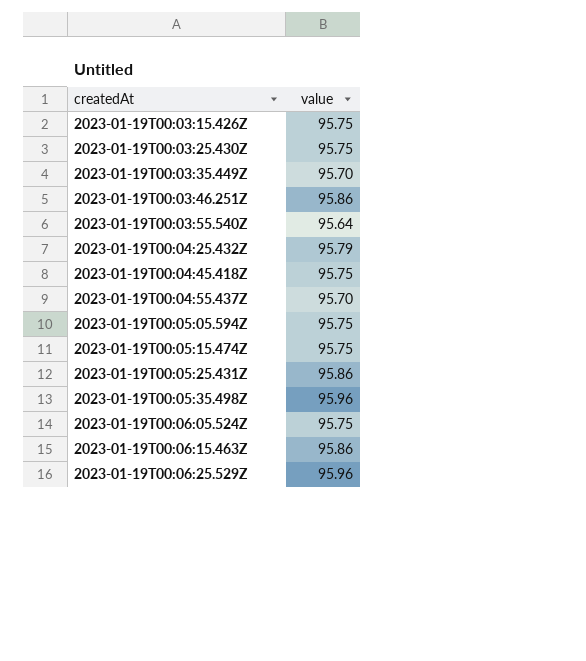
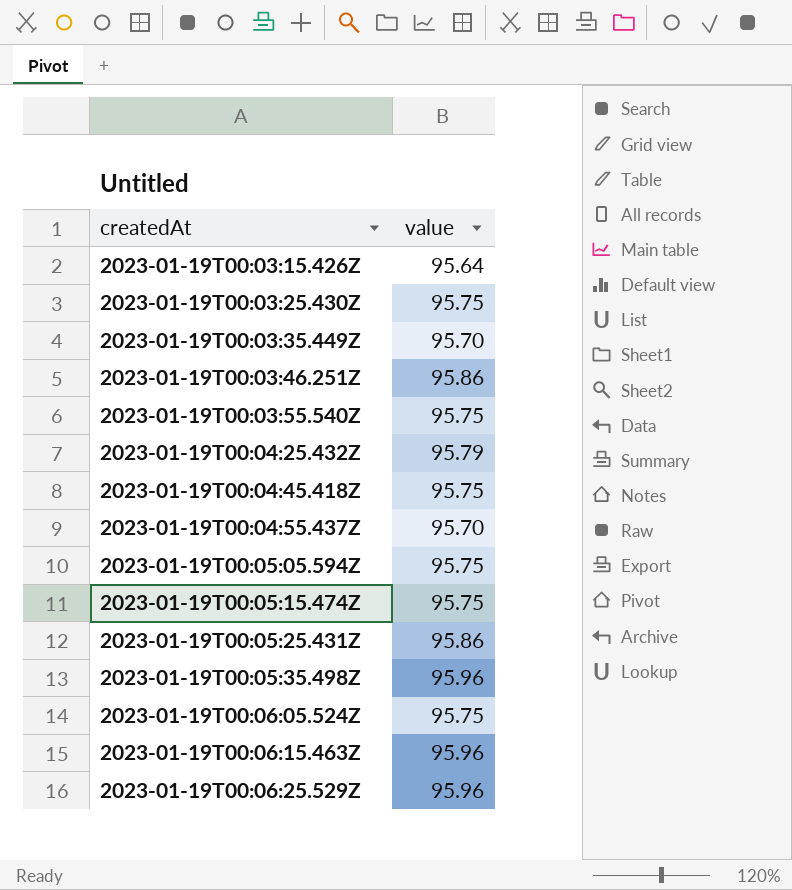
2023-01-19T00:03:15.426Z | value: 95.75 -> 95.64
2023-01-19T00:03:55.540Z | value: 95.64 -> 95.75
2023-01-19T00:06:15.463Z | value: 95.86 -> 95.96

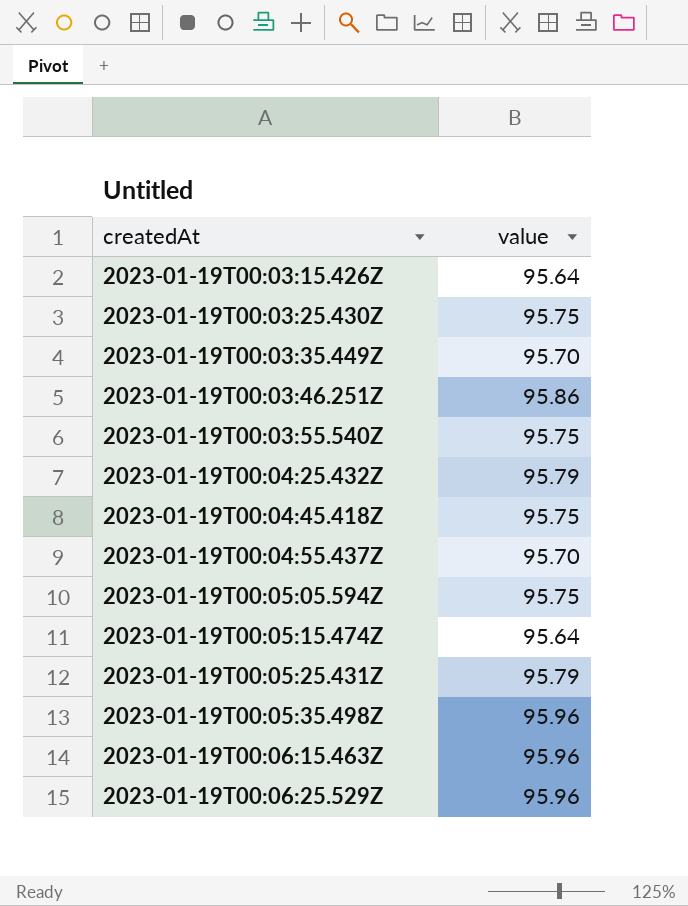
row 2023-01-19T00:06:05.524Z: 95.75 -> none
2023-01-19T00:05:15.474Z | value: 95.75 -> 95.64
2023-01-19T00:05:25.431Z | value: 95.86 -> 95.79

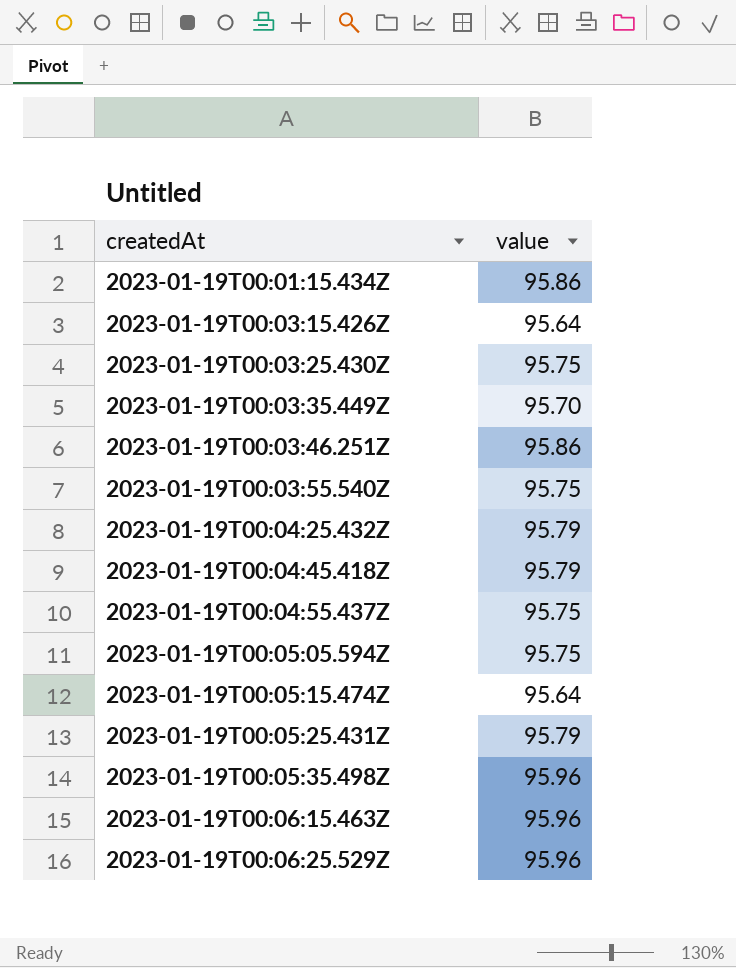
row 2023-01-19T00:01:15.434Z: none -> 95.86
2023-01-19T00:04:45.418Z | value: 95.75 -> 95.79
2023-01-19T00:04:55.437Z | value: 95.70 -> 95.75

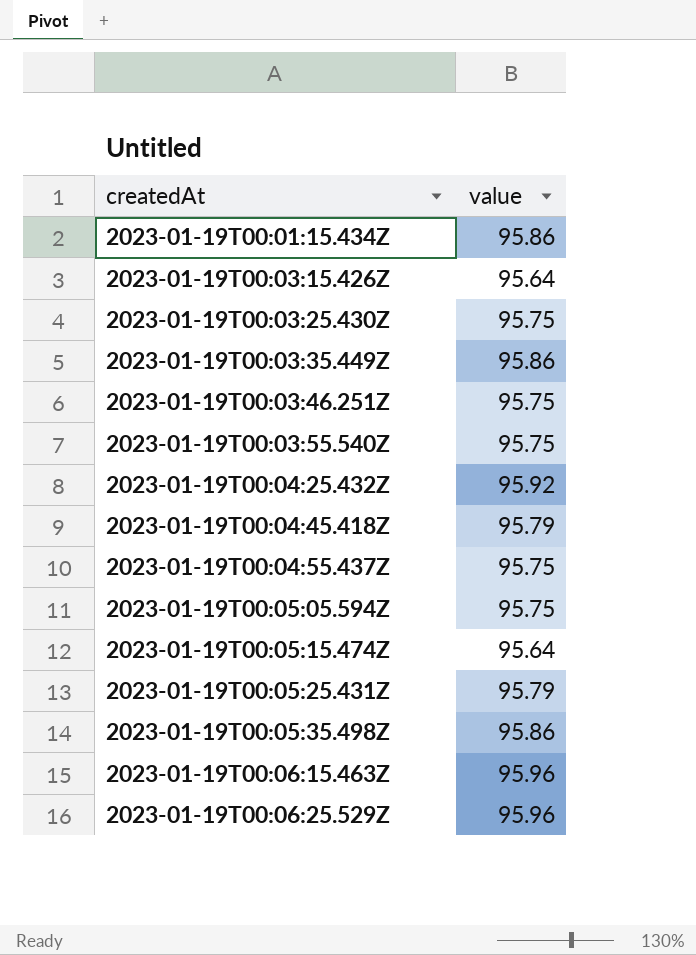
2023-01-19T00:03:35.449Z | value: 95.70 -> 95.86
2023-01-19T00:03:46.251Z | value: 95.86 -> 95.75
2023-01-19T00:04:25.432Z | value: 95.79 -> 95.92
2023-01-19T00:05:35.498Z | value: 95.96 -> 95.86

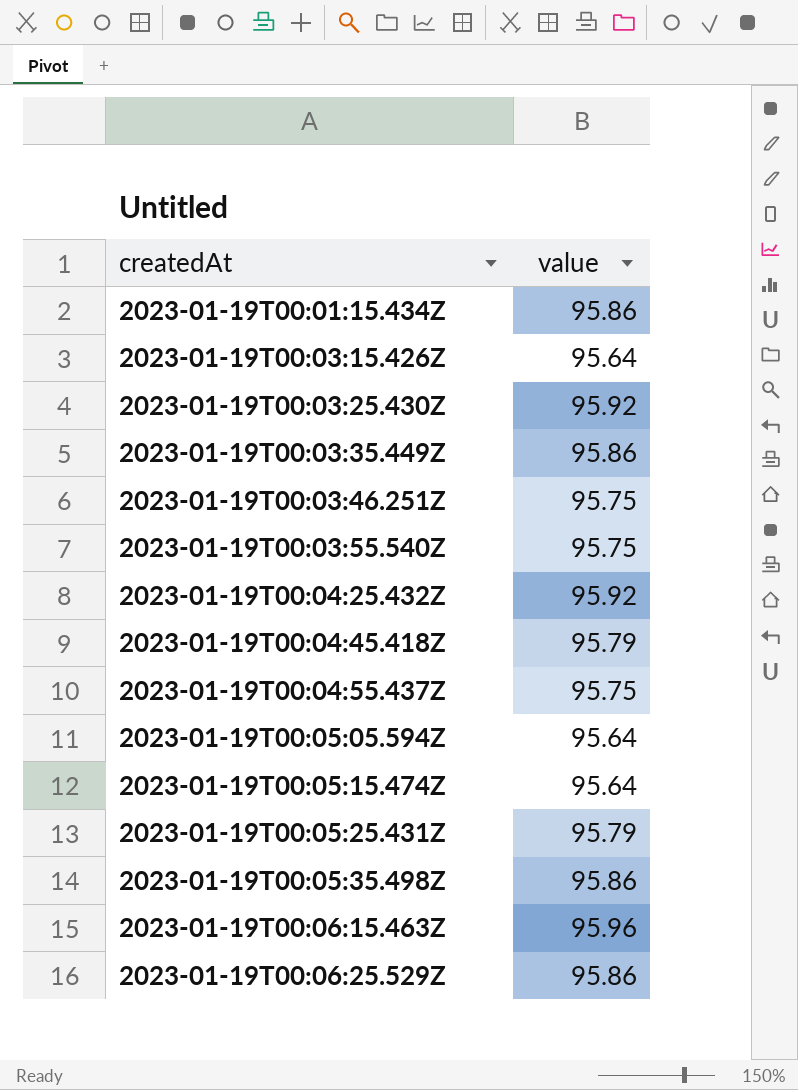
2023-01-19T00:03:25.430Z | value: 95.75 -> 95.92
2023-01-19T00:05:05.594Z | value: 95.75 -> 95.64
2023-01-19T00:06:25.529Z | value: 95.96 -> 95.86

